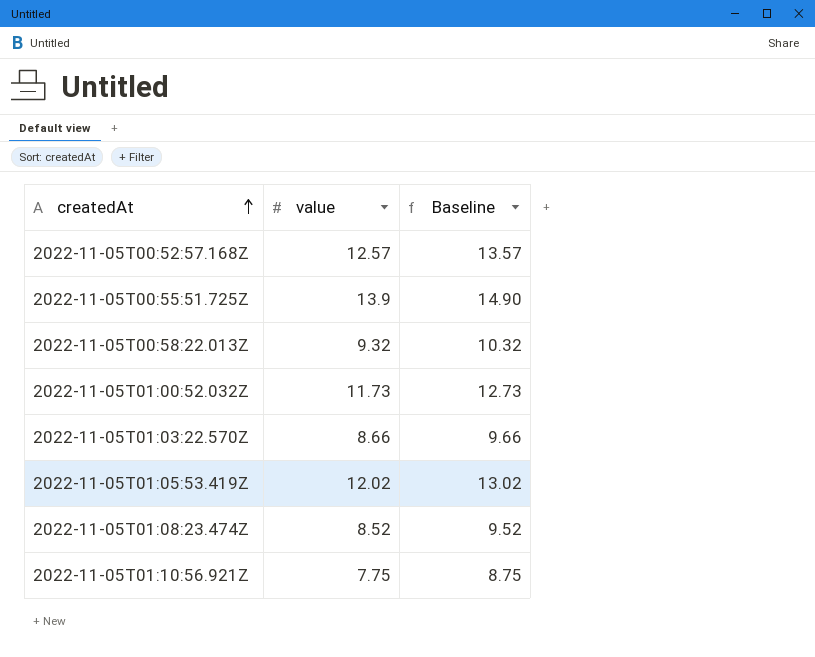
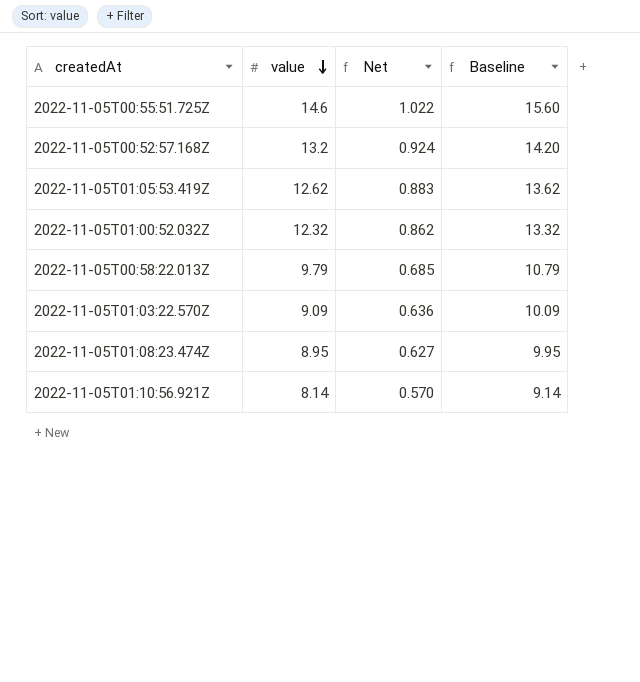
row order: createdAt ascending -> value descending
column Net | formula: none -> [value] * 0.07
2022-11-05T00:55:51.725Z | value: 13.9 -> 14.6
2022-11-05T00:55:51.725Z | Baseline: 14.90 -> 15.60
2022-11-05T00:52:57.168Z | value: 12.57 -> 13.2
2022-11-05T00:52:57.168Z | Baseline: 13.57 -> 14.20
2022-11-05T01:05:53.419Z | value: 12.02 -> 12.62
2022-11-05T01:05:53.419Z | Baseline: 13.02 -> 13.62
2022-11-05T01:00:52.032Z | value: 11.73 -> 12.32
2022-11-05T01:00:52.032Z | Baseline: 12.73 -> 13.32
2022-11-05T00:58:22.013Z | value: 9.32 -> 9.79
2022-11-05T00:58:22.013Z | Baseline: 10.32 -> 10.79
2022-11-05T01:03:22.570Z | value: 8.66 -> 9.09
2022-11-05T01:03:22.570Z | Baseline: 9.66 -> 10.09
2022-11-05T01:08:23.474Z | value: 8.52 -> 8.95
2022-11-05T01:08:23.474Z | Baseline: 9.52 -> 9.95
2022-11-05T01:10:56.921Z | value: 7.75 -> 8.14
2022-11-05T01:10:56.921Z | Baseline: 8.75 -> 9.14

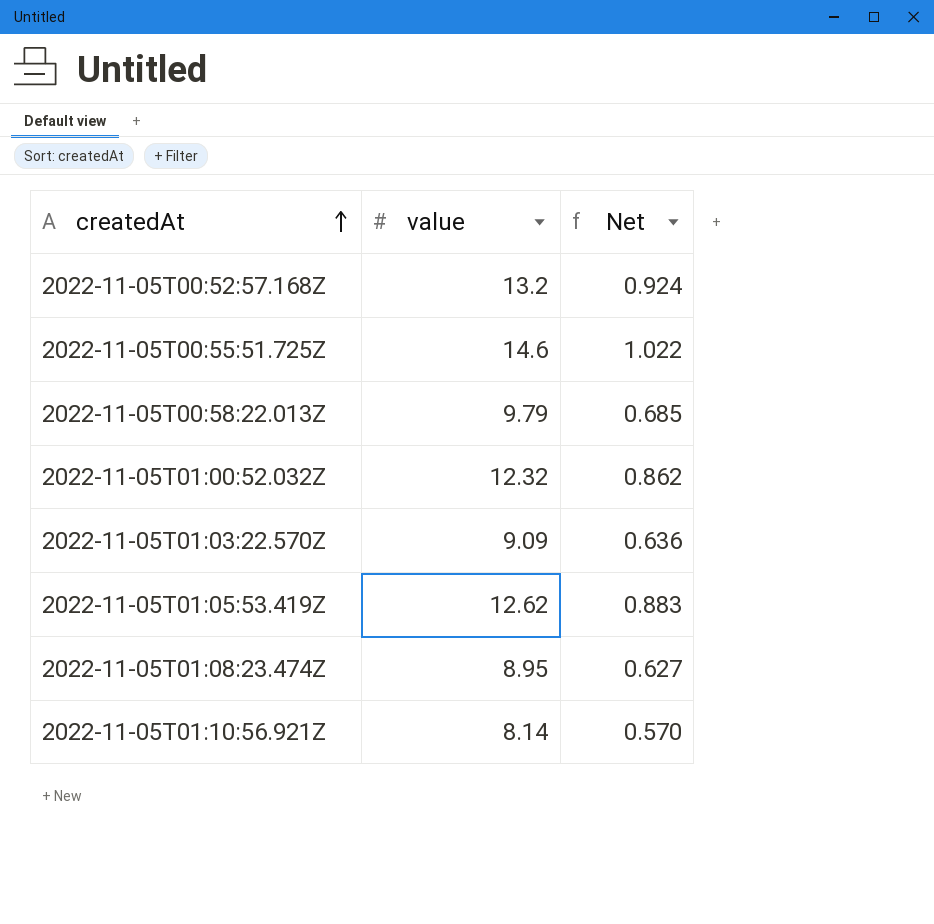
row order: value descending -> createdAt ascending
column Baseline | formula: [value] + 1 -> none

